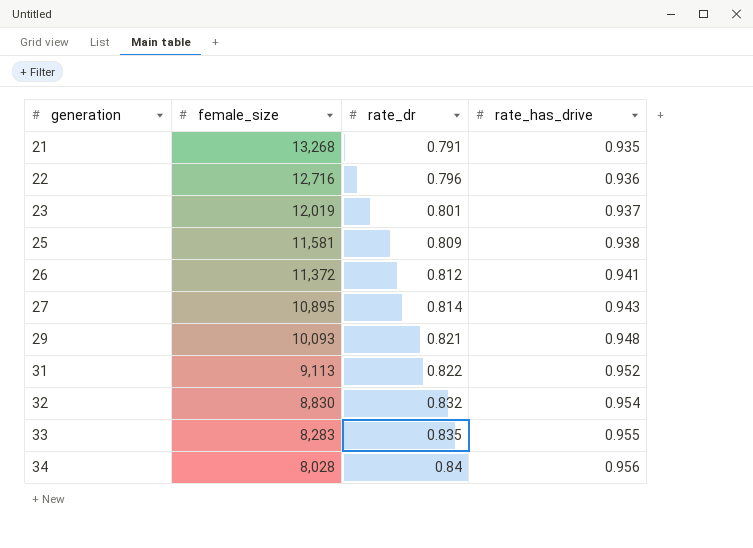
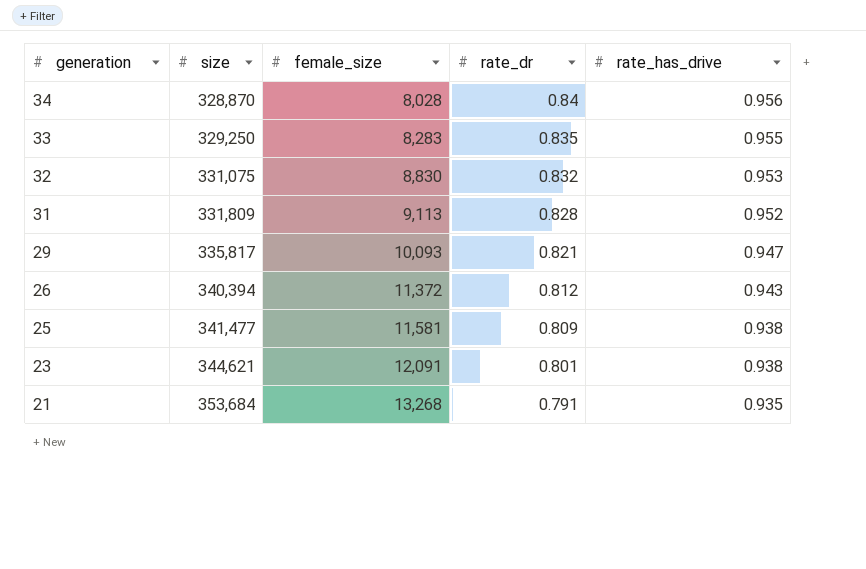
row order: generation ascending -> generation descending
column size | position: none -> 2
row 22: 12,716 | 0.796 | 0.936 -> none
row 27: 10,895 | 0.814 | 0.943 -> none
32 | rate_has_drive: 0.954 -> 0.953
31 | rate_dr: 0.822 -> 0.828
29 | rate_has_drive: 0.948 -> 0.947
26 | rate_has_drive: 0.941 -> 0.943
23 | female_size: 12,019 -> 12,091
23 | rate_has_drive: 0.937 -> 0.938

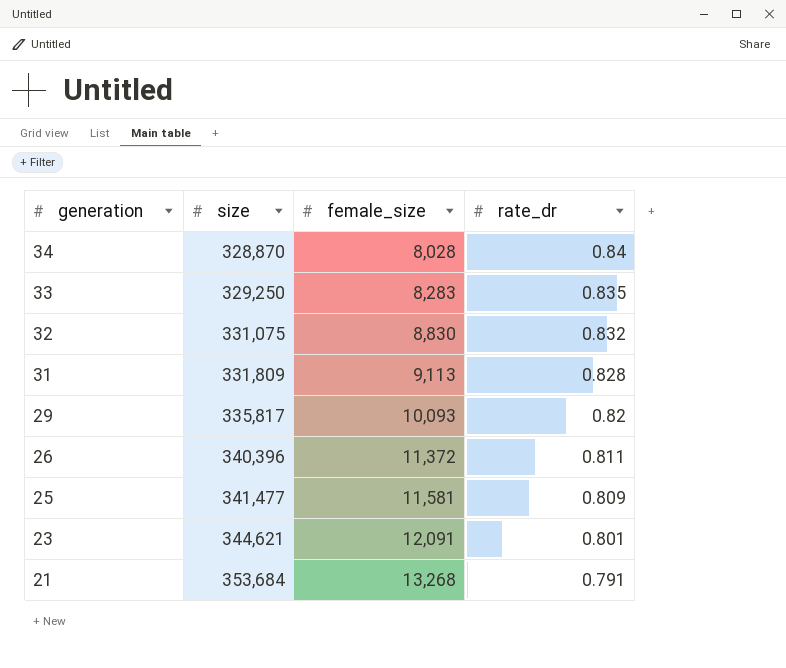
column rate_has_drive | position: 5 -> none
29 | rate_dr: 0.821 -> 0.82
26 | size: 340,394 -> 340,396
26 | rate_dr: 0.812 -> 0.811

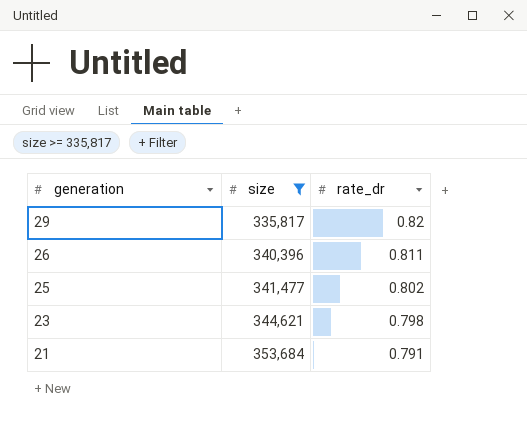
filter: none -> size >= 335,817
column female_size | position: 3 -> none
25 | rate_dr: 0.809 -> 0.802
23 | rate_dr: 0.801 -> 0.798

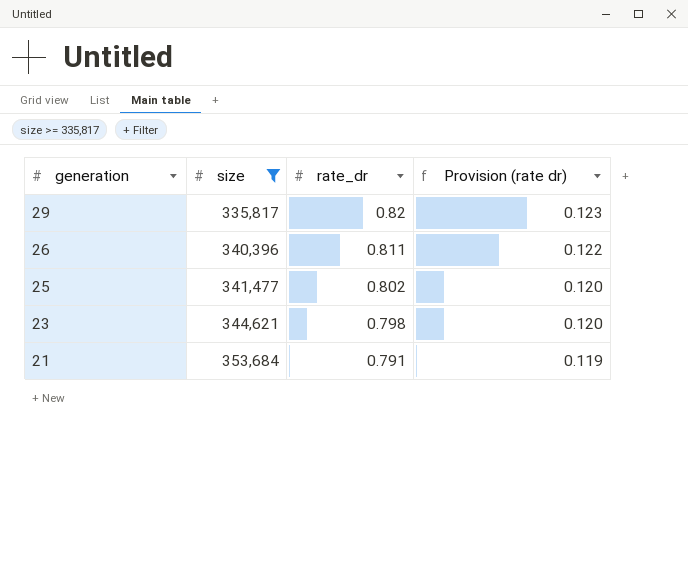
column Provision (rate dr) | formula: none -> [rate_dr] * 0.15

